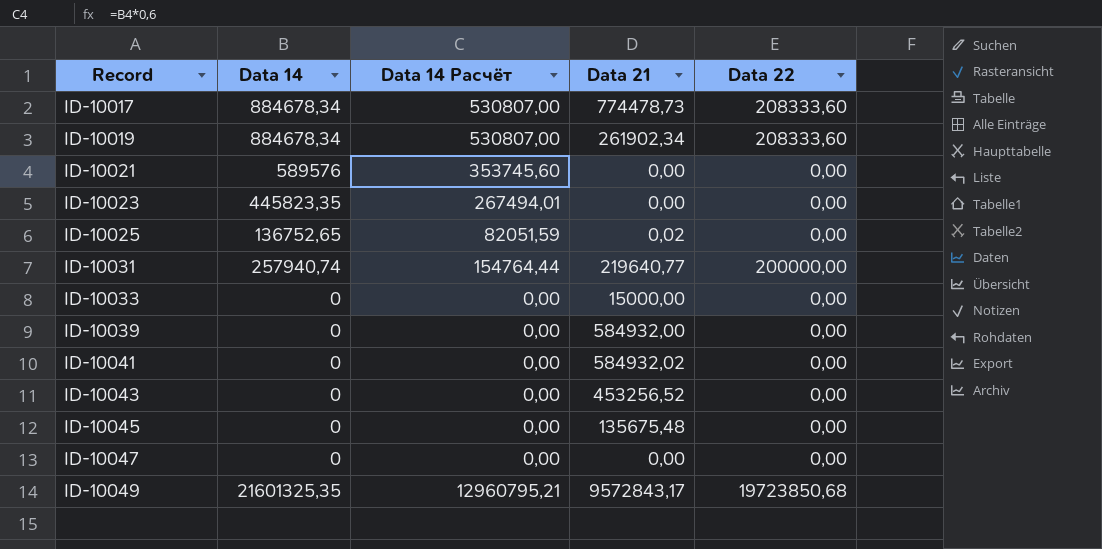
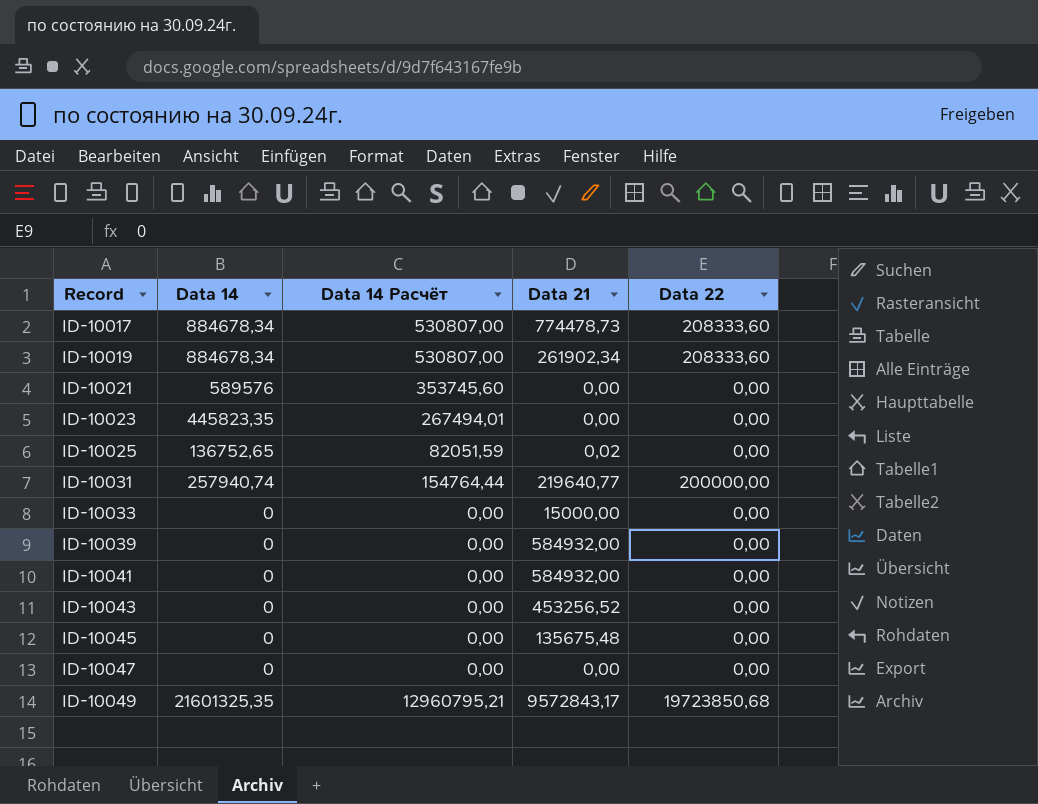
ID-10041 | Data 21: 584932,02 -> 584932,00

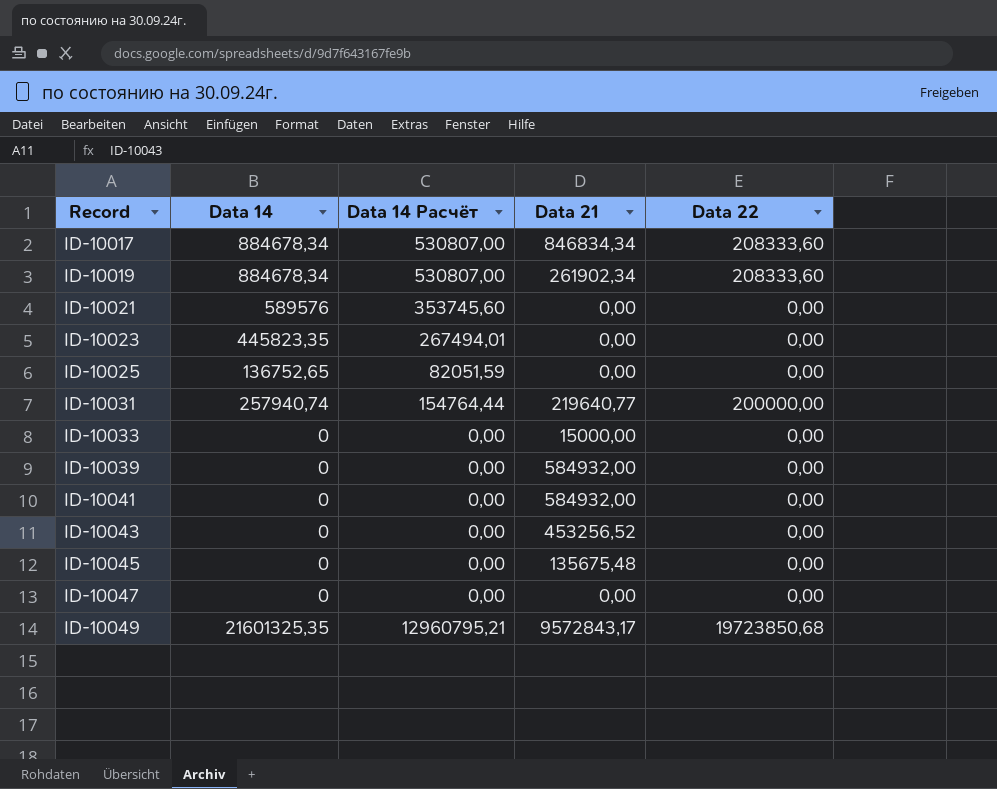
ID-10017 | Data 21: 774478,73 -> 846834,34
ID-10025 | Data 21: 0,02 -> 0,00

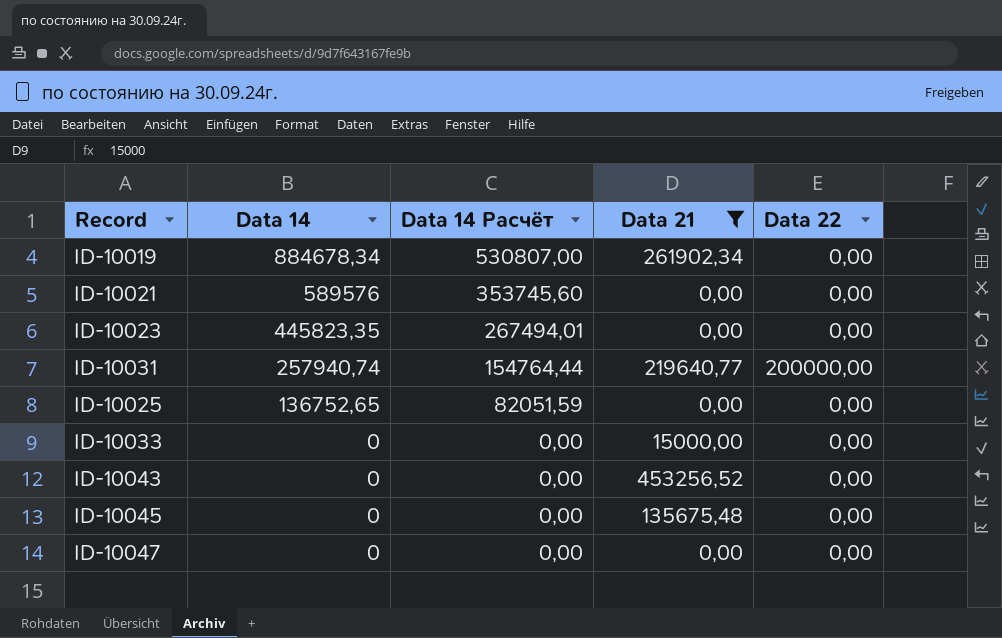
filter: none -> Data 21 <= 453256,52
row order: Record ascending -> Data 14 descending
ID-10019 | Data 22: 208333,60 -> 0,00

